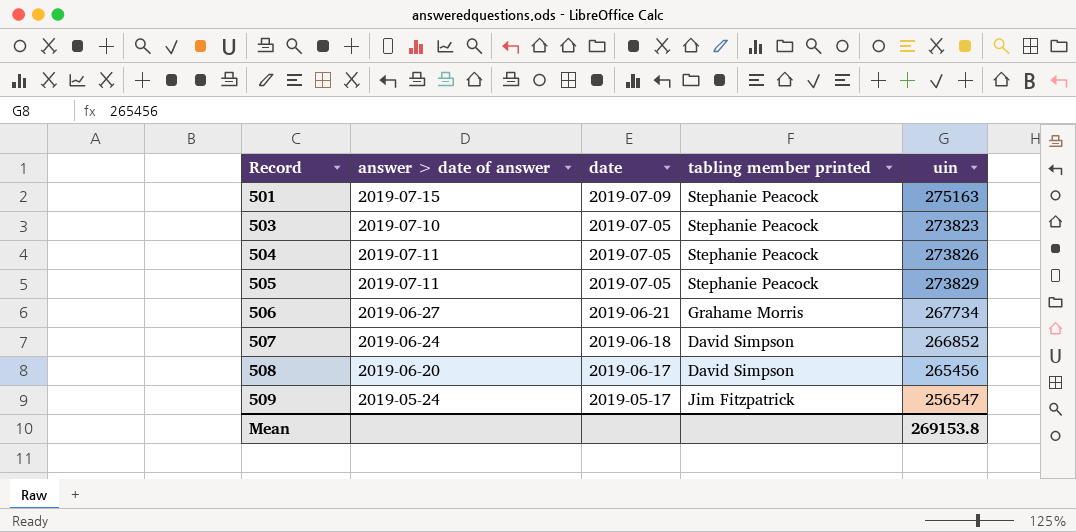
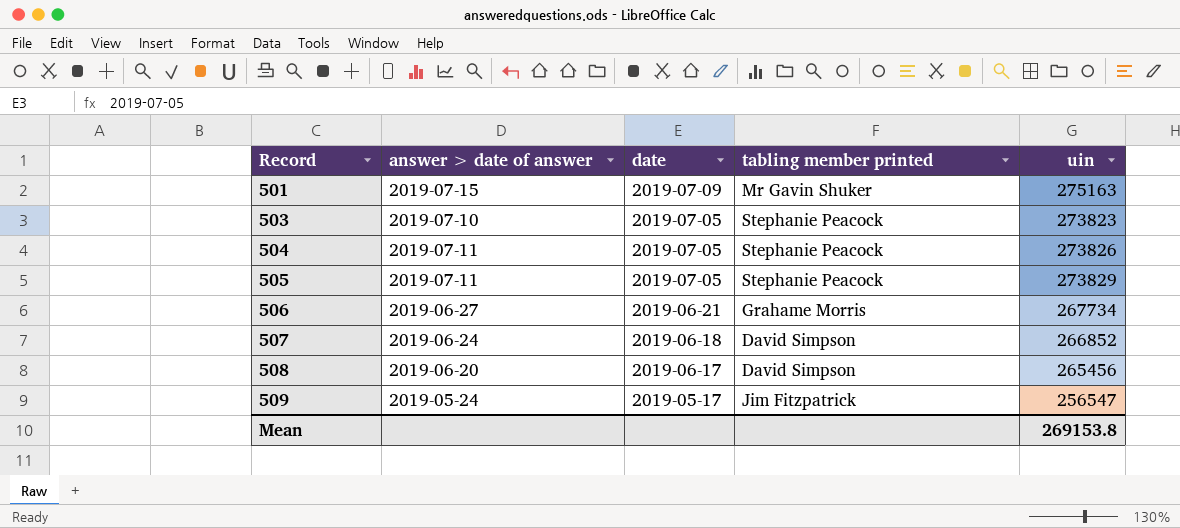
501 | tabling member printed: Stephanie Peacock -> Mr Gavin Shuker

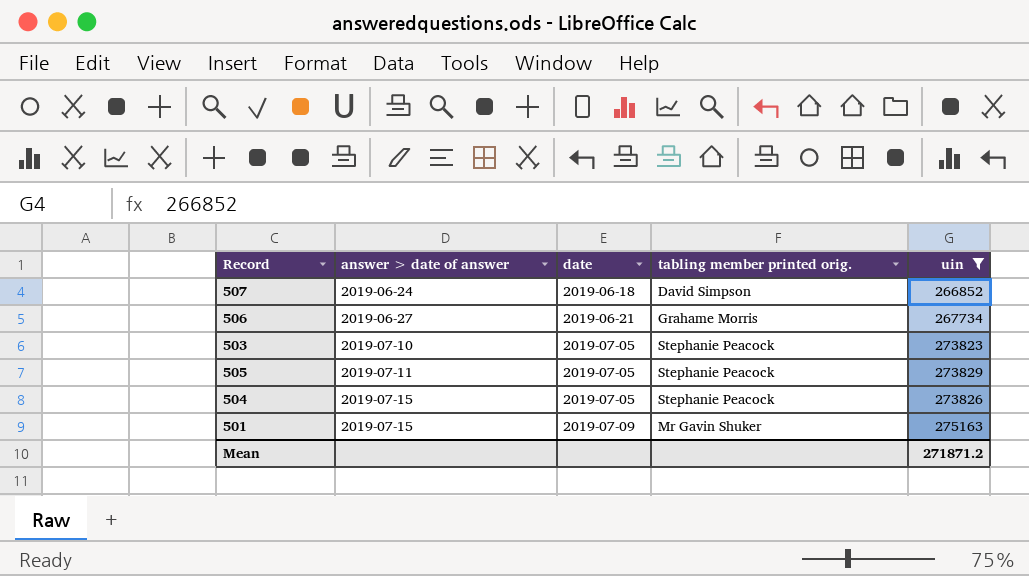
filter: none -> uin >= 266852
row order: Record ascending -> answer > date of answer ascending
column name: tabling member printed -> tabling member printed orig.
504 | answer > date of answer: 2019-07-11 -> 2019-07-15
Mean | uin: 269153.8 -> 271871.2

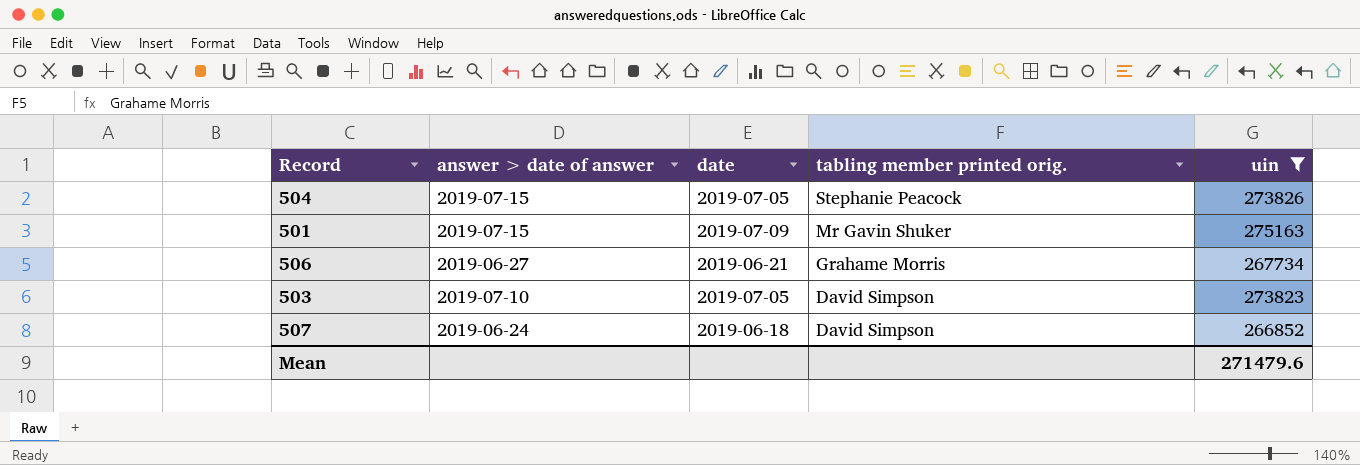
row order: answer > date of answer ascending -> tabling member printed orig. descending
row 505: 2019-07-11 | 2019-07-05 | Stephanie Peacock | 273829 -> none
503 | tabling member printed orig.: Stephanie Peacock -> David Simpson
Mean | uin: 271871.2 -> 271479.6

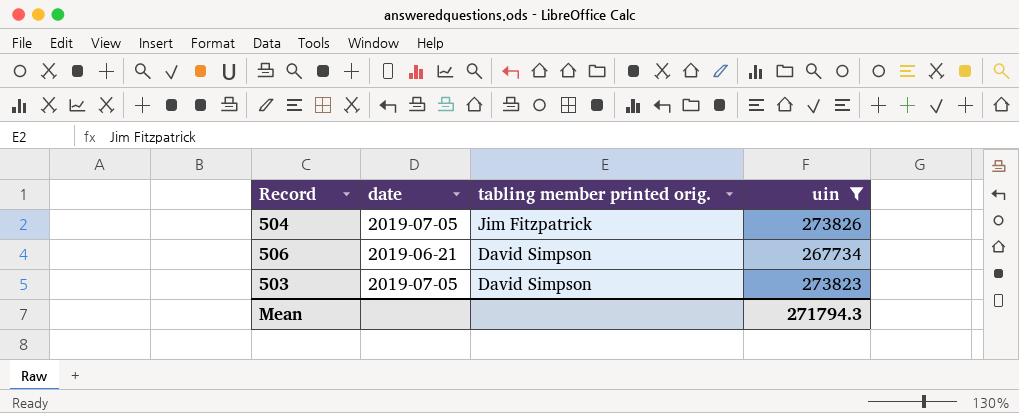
column answer > date of answer | position: 2 -> none
row 501: 2019-07-15 | 2019-07-09 | Mr Gavin Shuker | 275163 -> none
row 507: 2019-06-24 | 2019-06-18 | David Simpson | 266852 -> none
504 | tabling member printed orig.: Stephanie Peacock -> Jim Fitzpatrick
506 | tabling member printed orig.: Grahame Morris -> David Simpson
Mean | uin: 271479.6 -> 271794.3

